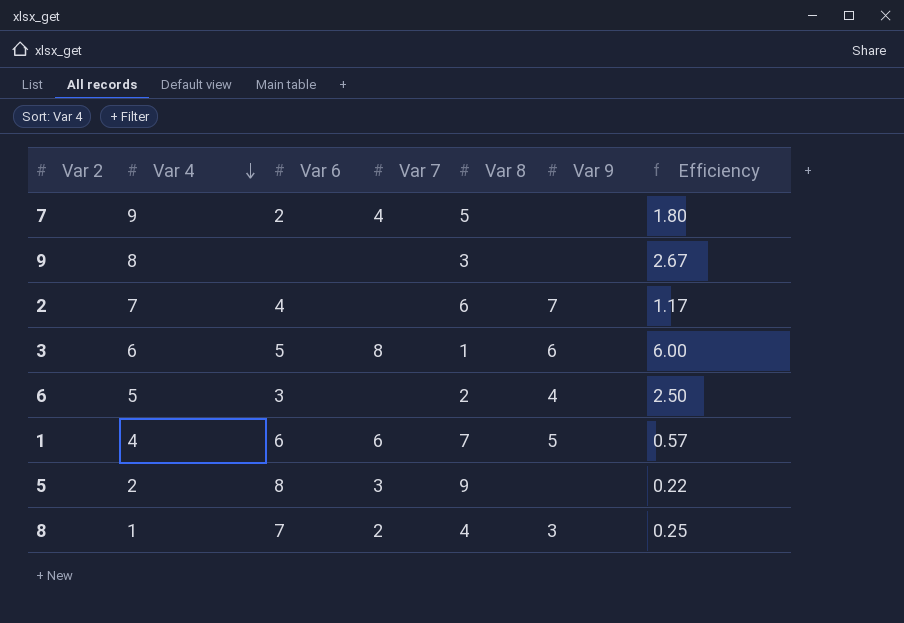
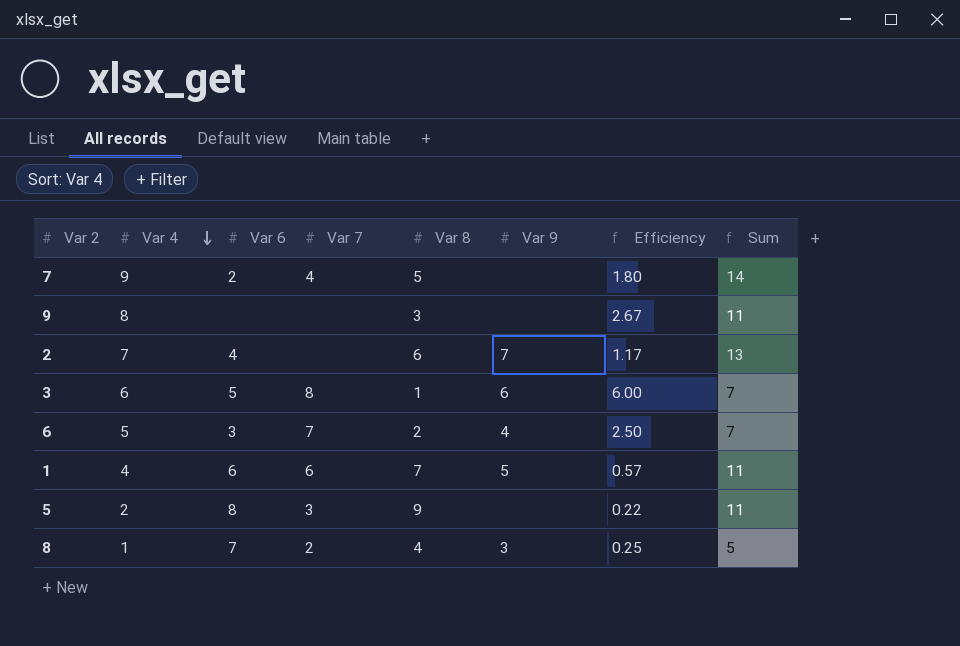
column Sum | formula: none -> [Var 4] + [Var 8]
6 | Var 7: none -> 7

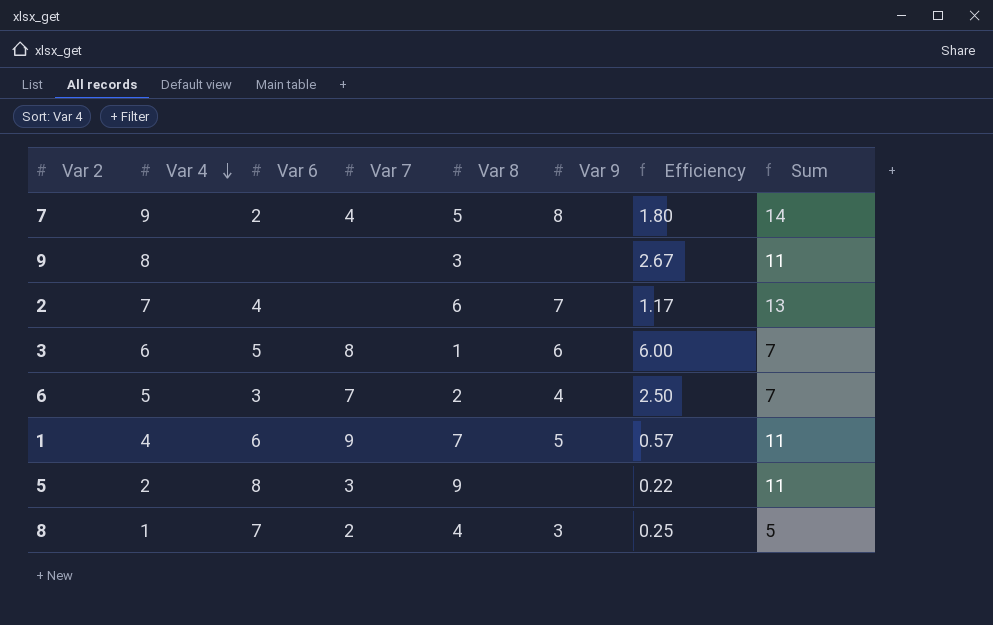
7 | Var 9: none -> 8
1 | Var 7: 6 -> 9

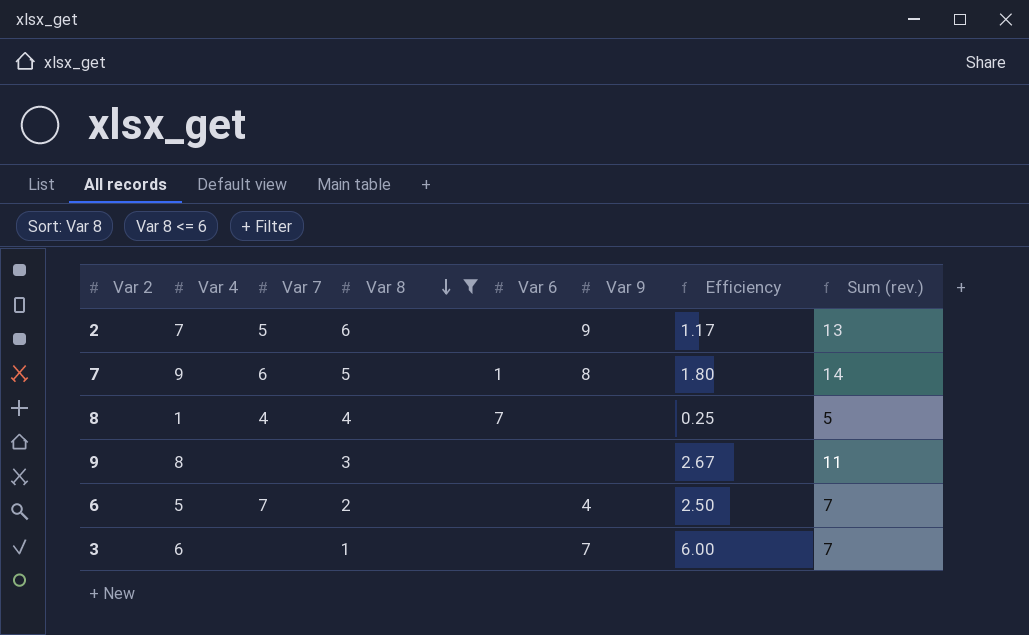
filter: none -> Var 8 <= 6
row order: Var 4 descending -> Var 8 descending
column Var 6 | position: 3 -> 5
column name: Sum -> Sum (rev.)
2 | Var 7: none -> 5
2 | Var 6: 4 -> none
2 | Var 9: 7 -> 9
7 | Var 7: 4 -> 6
7 | Var 6: 2 -> 1
8 | Var 7: 2 -> 4
8 | Var 9: 3 -> none
6 | Var 6: 3 -> none
3 | Var 7: 8 -> none
3 | Var 6: 5 -> none
3 | Var 9: 6 -> 7

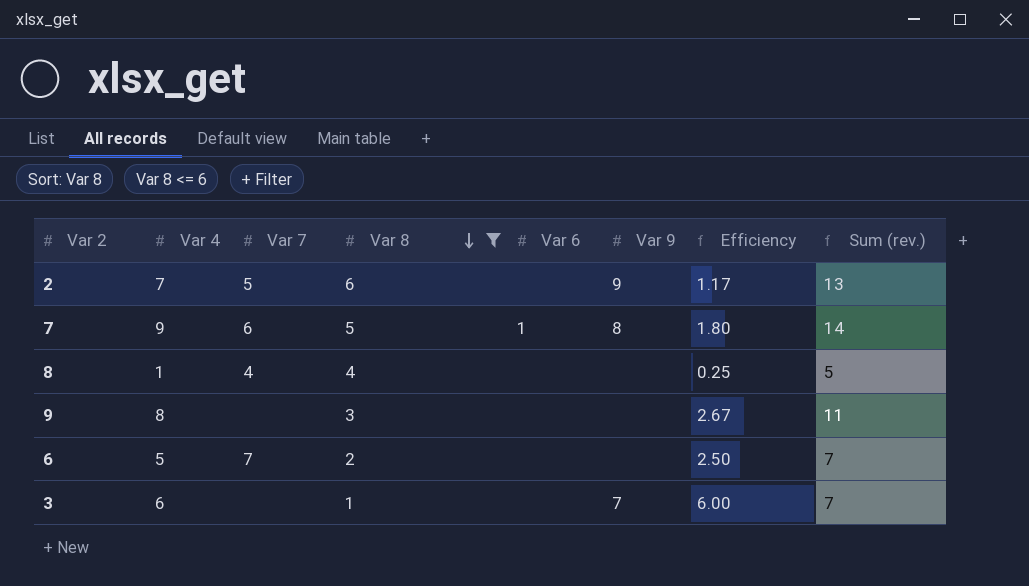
8 | Var 6: 7 -> none
6 | Var 9: 4 -> none

